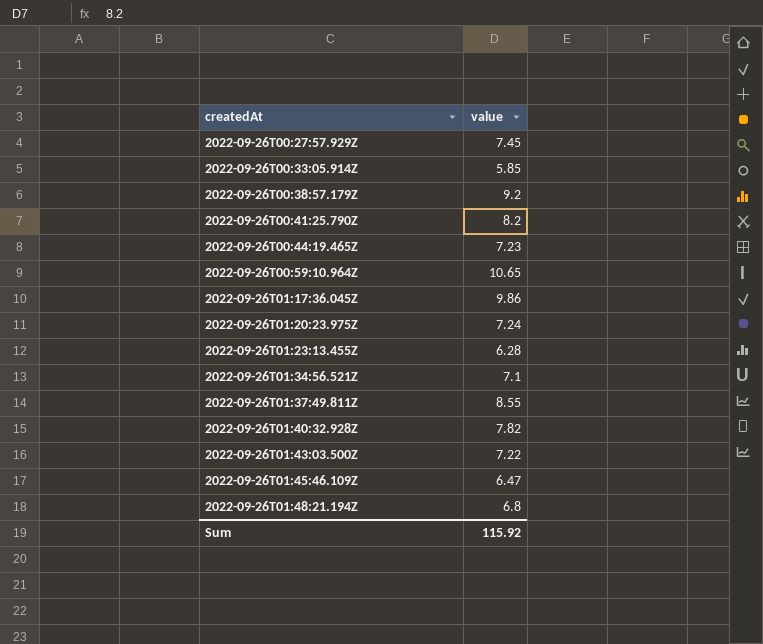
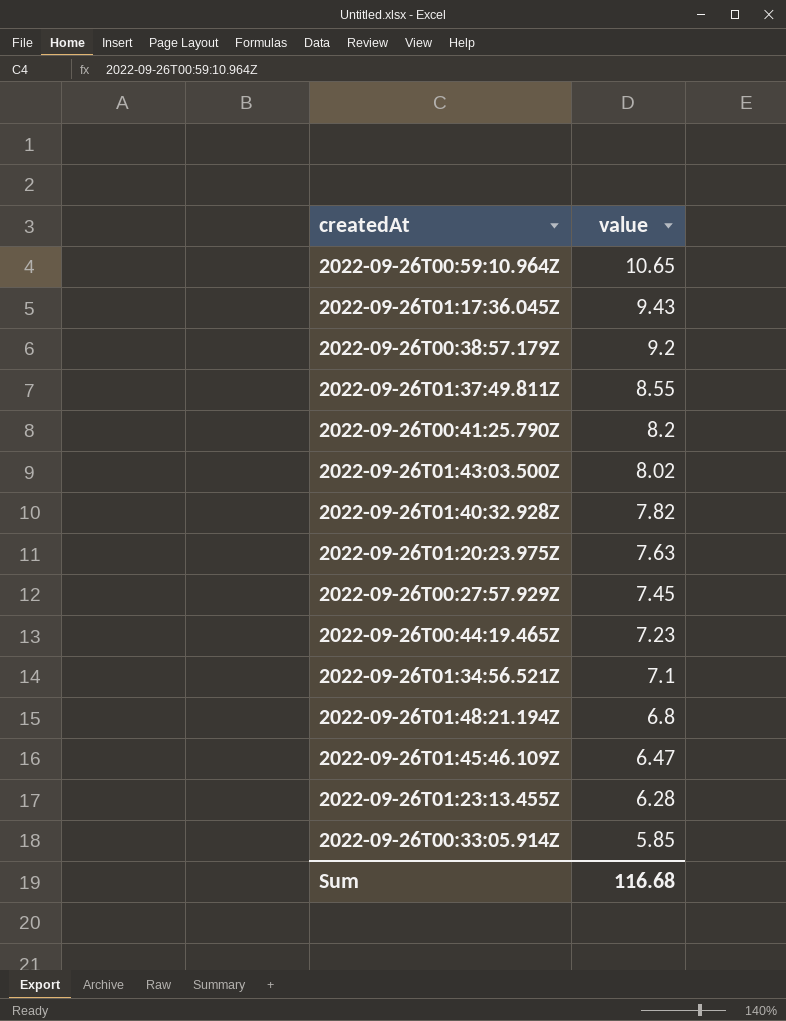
row order: createdAt ascending -> value descending
2022-09-26T01:17:36.045Z | value: 9.86 -> 9.43
2022-09-26T01:43:03.500Z | value: 7.22 -> 8.02
2022-09-26T01:20:23.975Z | value: 7.24 -> 7.63
Sum | value: 115.92 -> 116.68

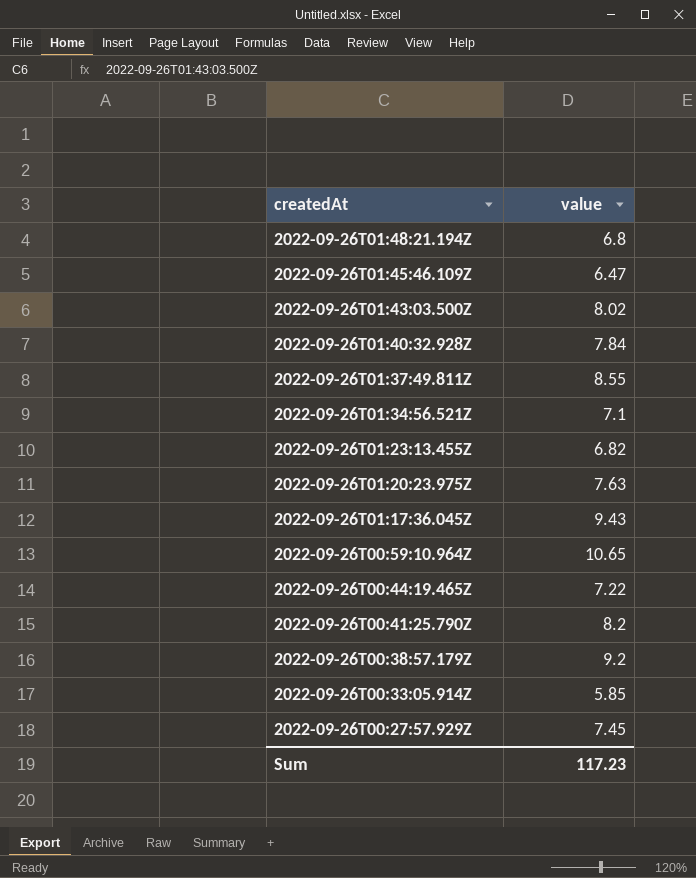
row order: value descending -> createdAt descending
2022-09-26T01:40:32.928Z | value: 7.82 -> 7.84
2022-09-26T01:23:13.455Z | value: 6.28 -> 6.82
2022-09-26T00:44:19.465Z | value: 7.23 -> 7.22
Sum | value: 116.68 -> 117.23

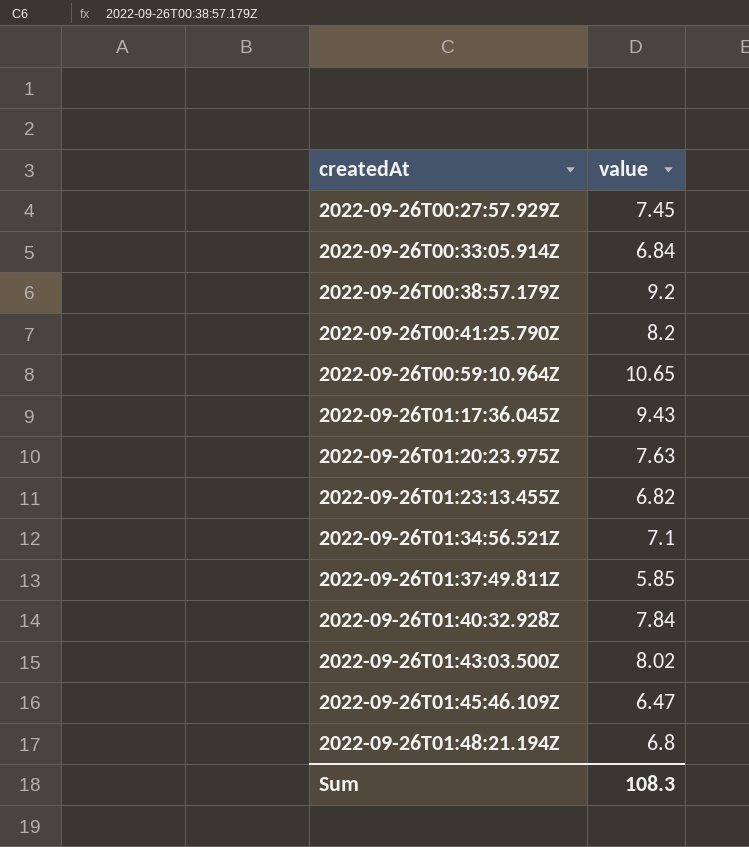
row order: createdAt descending -> createdAt ascending
row 2022-09-26T00:44:19.465Z: 7.22 -> none
2022-09-26T00:33:05.914Z | value: 5.85 -> 6.84
2022-09-26T01:37:49.811Z | value: 8.55 -> 5.85
Sum | value: 117.23 -> 108.3

